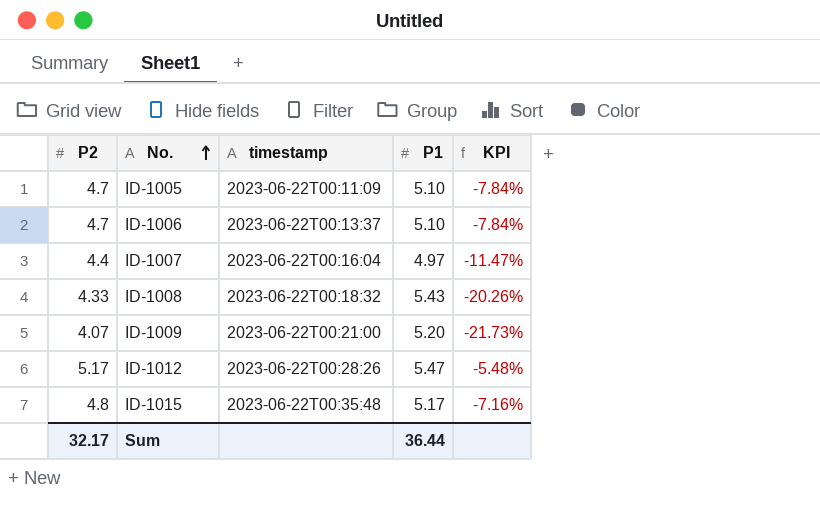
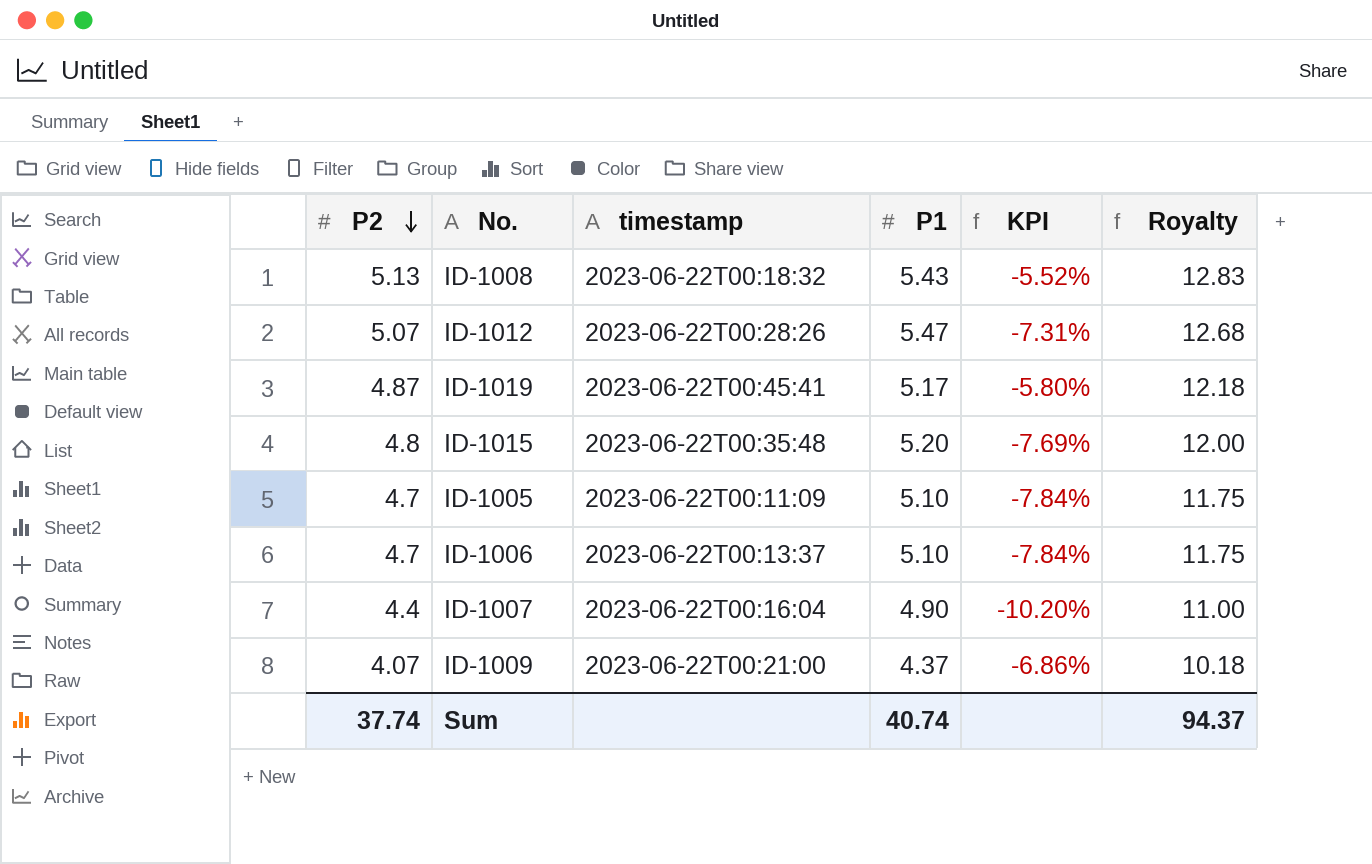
row order: No. ascending -> P2 descending
column Royalty | formula: none -> [P2] * 2.5
ID-1008 | P2: 4.33 -> 5.13
ID-1008 | KPI: -20.26% -> -5.52%
ID-1012 | P2: 5.17 -> 5.07
ID-1012 | KPI: -5.48% -> -7.31%
row ID-1019: none -> 4.87 | 2023-06-22T00:45:41 | 5.17 | -5.80% | 12.18
ID-1015 | P1: 5.17 -> 5.20
ID-1015 | KPI: -7.16% -> -7.69%
ID-1007 | P1: 4.97 -> 4.90
ID-1007 | KPI: -11.47% -> -10.20%
ID-1009 | P1: 5.20 -> 4.37
ID-1009 | KPI: -21.73% -> -6.86%
Sum | P2: 32.17 -> 37.74
Sum | P1: 36.44 -> 40.74

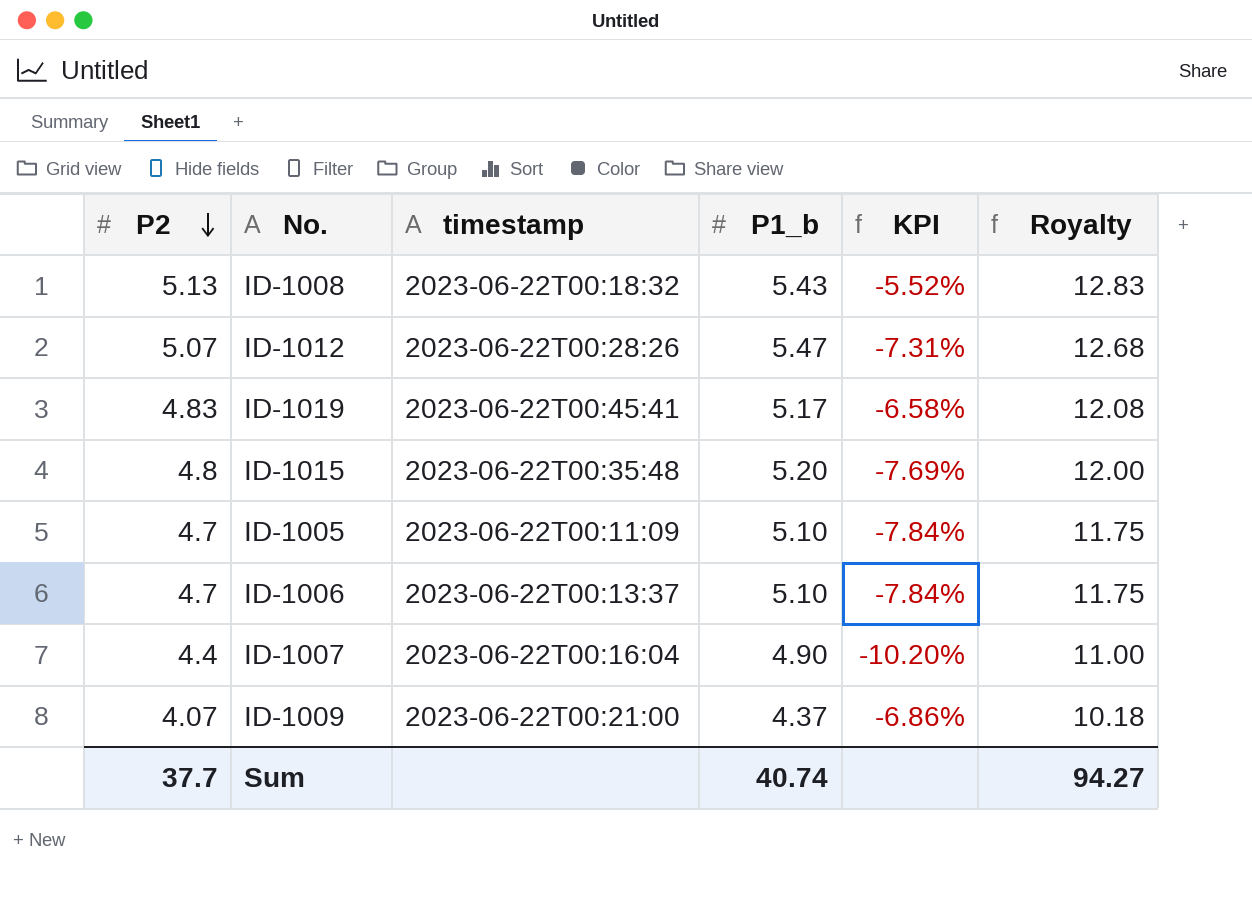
column name: P1 -> P1_b
ID-1019 | P2: 4.87 -> 4.83
ID-1019 | KPI: -5.80% -> -6.58%
ID-1019 | Royalty: 12.18 -> 12.08
Sum | P2: 37.74 -> 37.7
Sum | Royalty: 94.37 -> 94.27

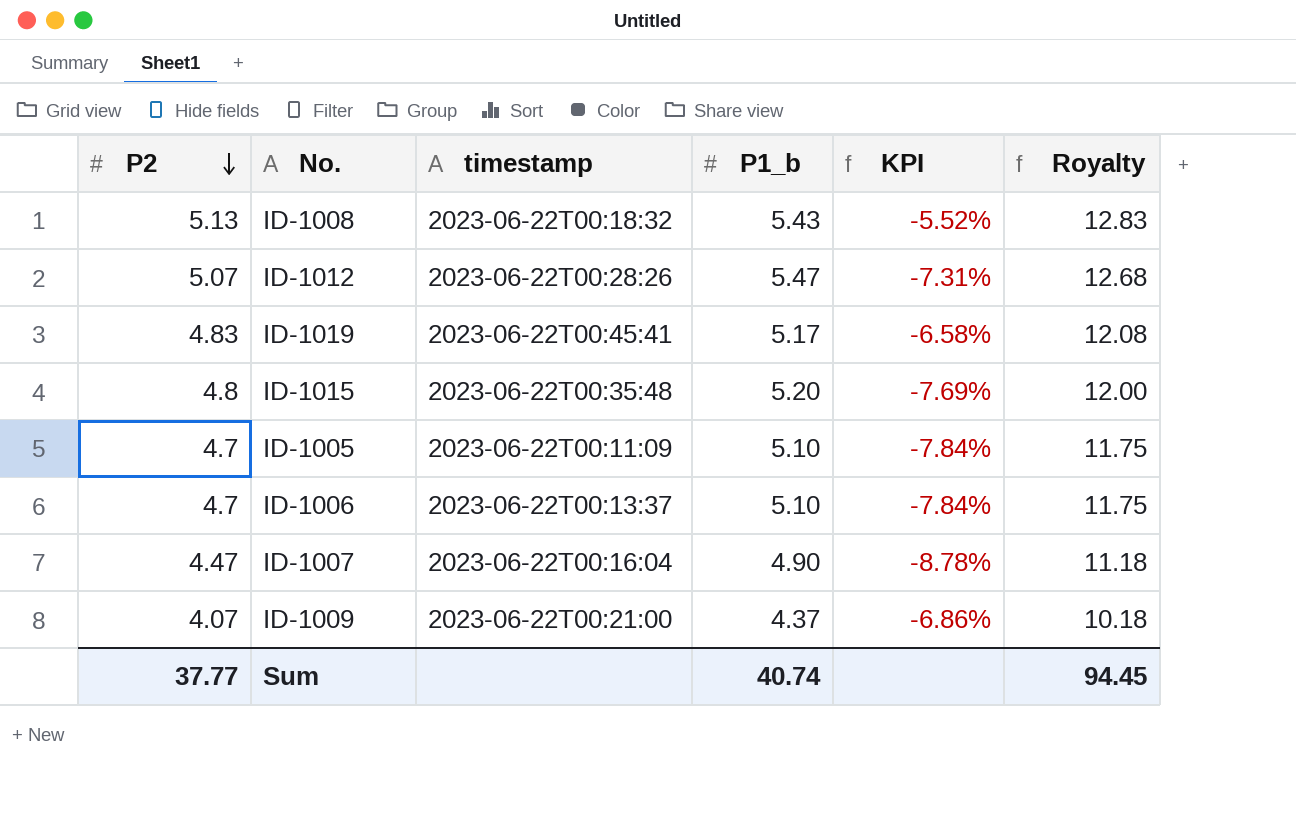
ID-1007 | P2: 4.4 -> 4.47
ID-1007 | KPI: -10.20% -> -8.78%
ID-1007 | Royalty: 11.00 -> 11.18
Sum | P2: 37.7 -> 37.77
Sum | Royalty: 94.27 -> 94.45

